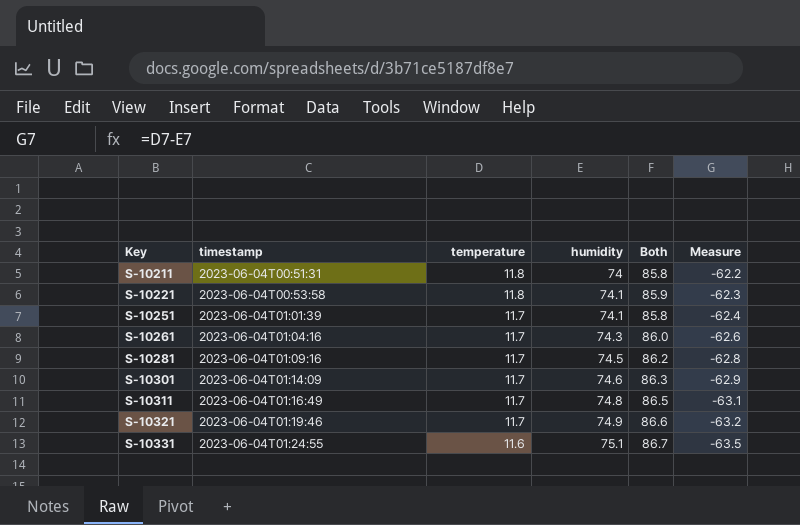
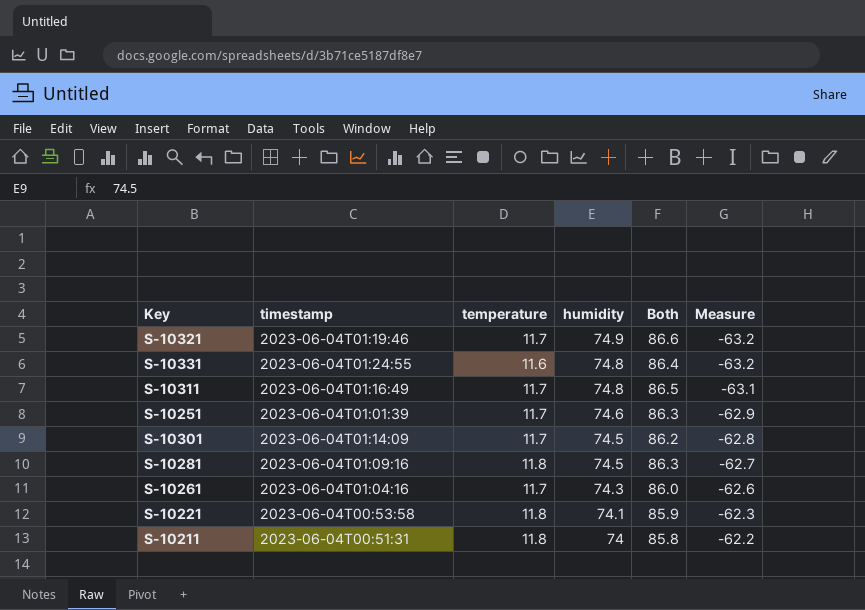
row order: Key ascending -> humidity descending
S-10331 | humidity: 75.1 -> 74.8
S-10331 | Both: 86.7 -> 86.4
S-10331 | Measure: -63.5 -> -63.2
S-10251 | humidity: 74.1 -> 74.6
S-10251 | Both: 85.8 -> 86.3
S-10251 | Measure: -62.4 -> -62.9
S-10301 | humidity: 74.6 -> 74.5
S-10301 | Both: 86.3 -> 86.2
S-10301 | Measure: -62.9 -> -62.8
S-10281 | temperature: 11.7 -> 11.8
S-10281 | Both: 86.2 -> 86.3
S-10281 | Measure: -62.8 -> -62.7

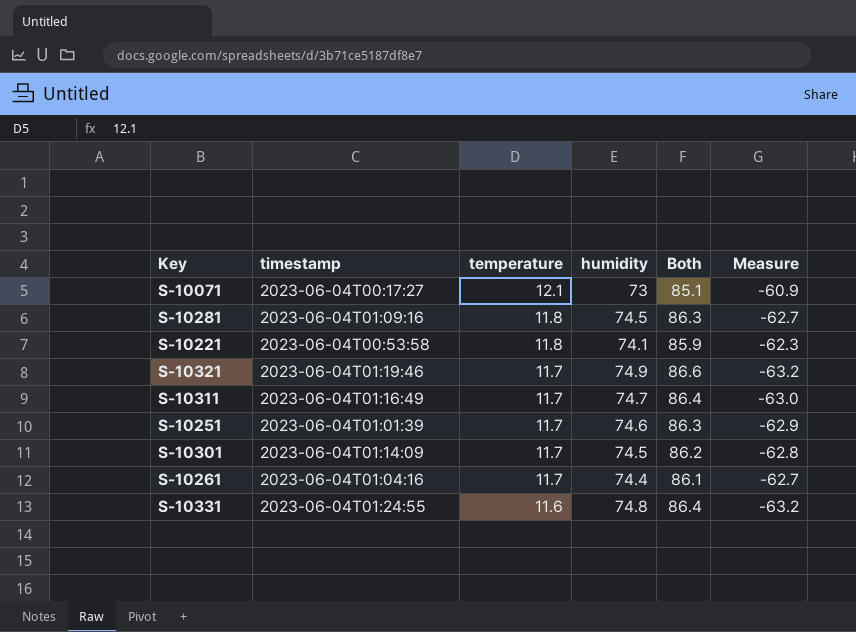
row order: humidity descending -> temperature descending
row S-10211: 2023-06-04T00:51:31 | 11.8 | 74 | 85.8 | -62.2 -> none
row S-10071: none -> 2023-06-04T00:17:27 | 12.1 | 73 | 85.1 | -60.9
S-10311 | humidity: 74.8 -> 74.7
S-10311 | Both: 86.5 -> 86.4
S-10311 | Measure: -63.1 -> -63.0
S-10261 | humidity: 74.3 -> 74.4
S-10261 | Both: 86.0 -> 86.1
S-10261 | Measure: -62.6 -> -62.7

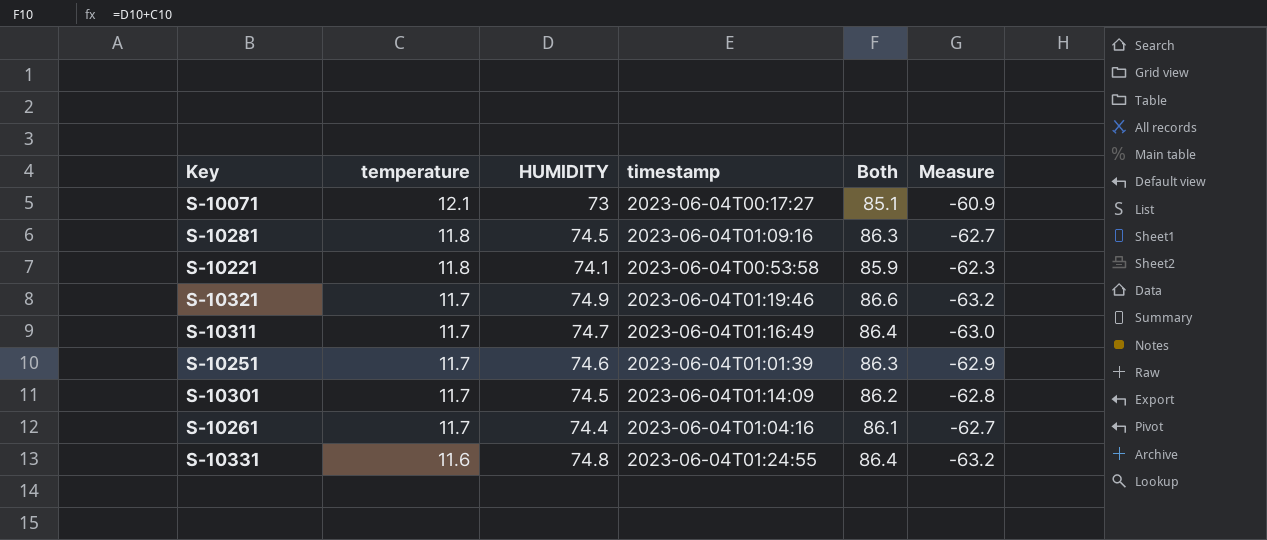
column name: humidity -> HUMIDITY
column timestamp | position: 2 -> 4

